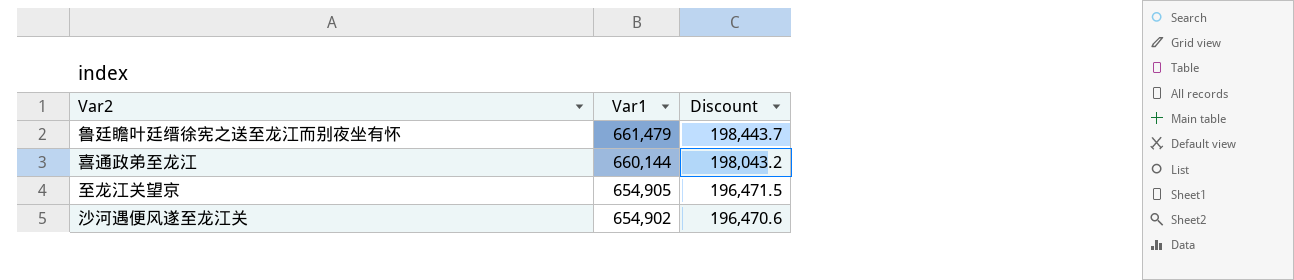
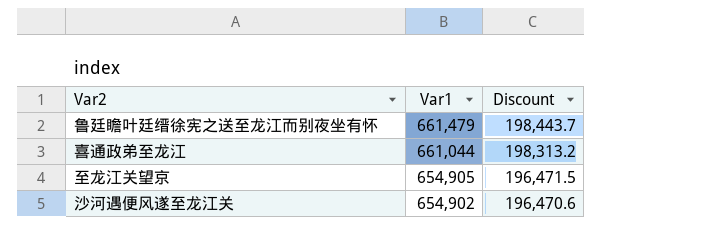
喜通政弟至龙江 | Var1: 660,144 -> 661,044
喜通政弟至龙江 | Discount: 198,043.2 -> 198,313.2

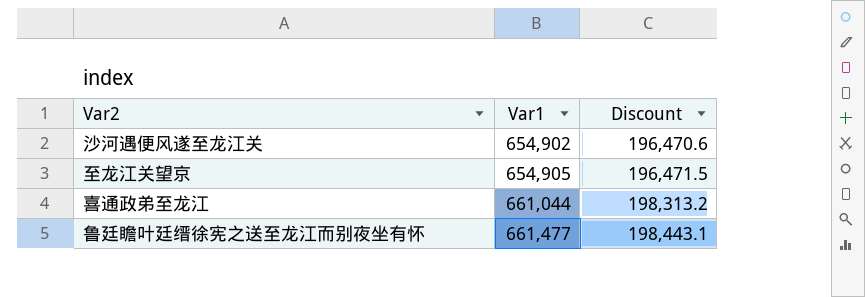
row order: Var1 descending -> Var1 ascending
鲁廷瞻叶廷缙徐宪之送至龙江而别夜坐有怀 | Var1: 661,479 -> 661,477
鲁廷瞻叶廷缙徐宪之送至龙江而别夜坐有怀 | Discount: 198,443.7 -> 198,443.1

